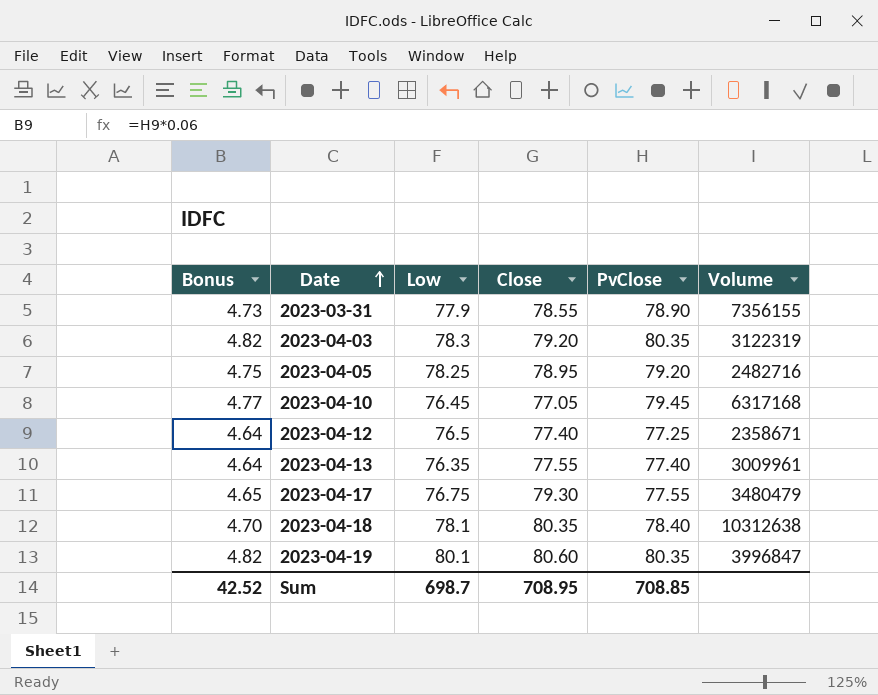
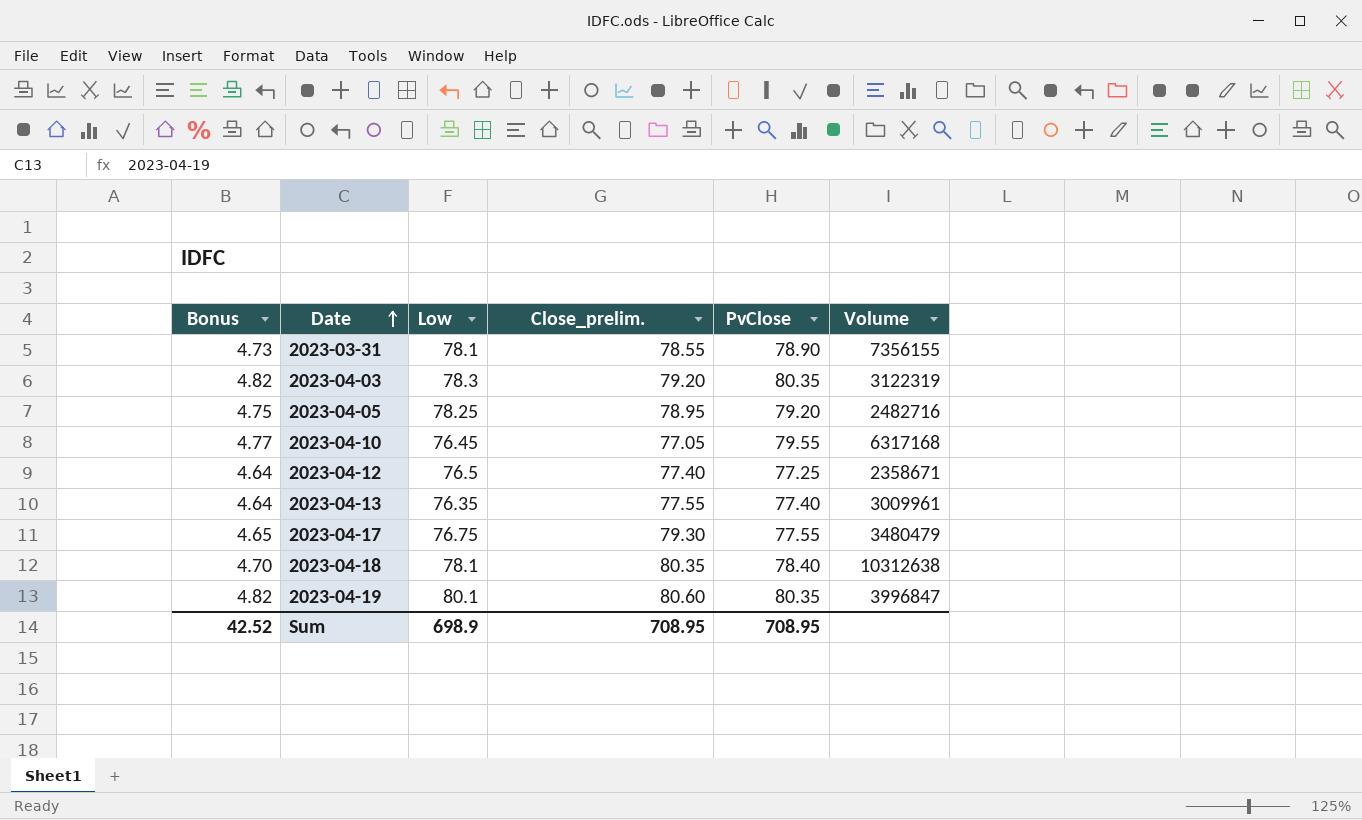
column name: Close -> Close_prelim.
2023-03-31 | Low: 77.9 -> 78.1
2023-04-10 | PvClose: 79.45 -> 79.55
Sum | Low: 698.7 -> 698.9
Sum | PvClose: 708.85 -> 708.95

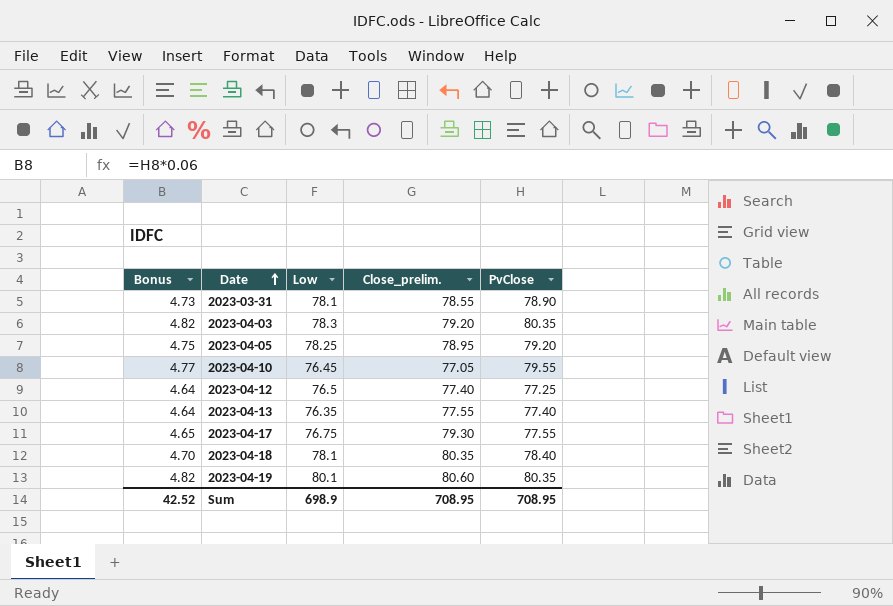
column Volume | position: 6 -> none

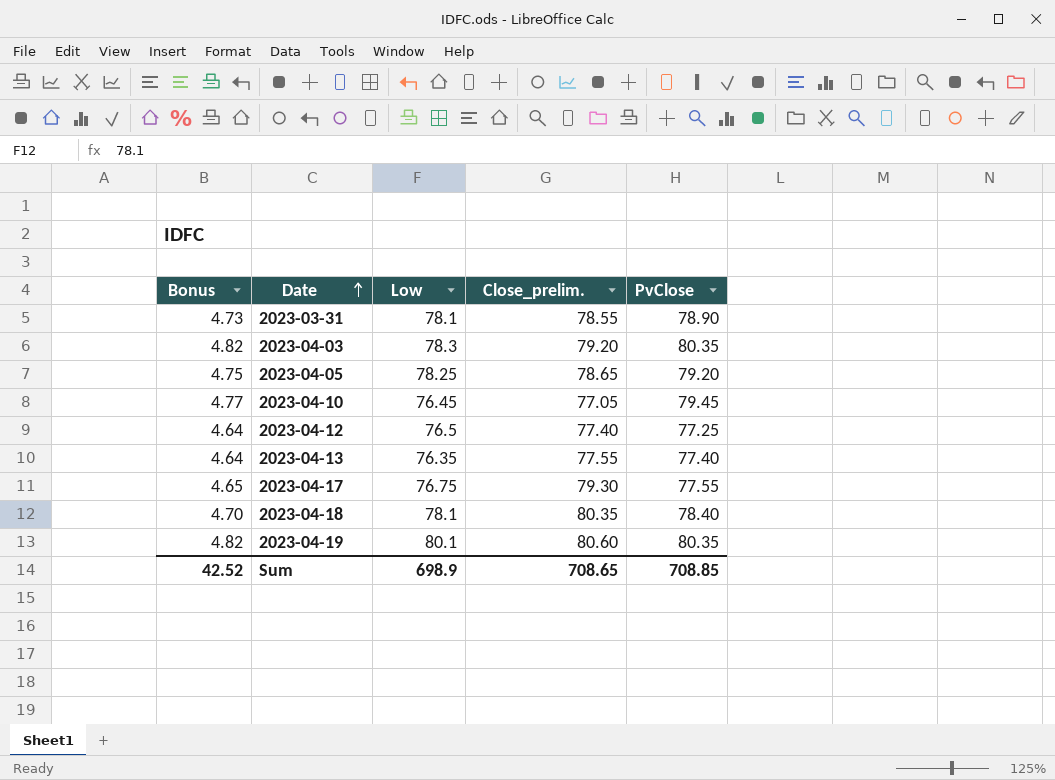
2023-04-05 | Close_prelim.: 78.95 -> 78.65
2023-04-10 | PvClose: 79.55 -> 79.45
Sum | Close_prelim.: 708.95 -> 708.65
Sum | PvClose: 708.95 -> 708.85

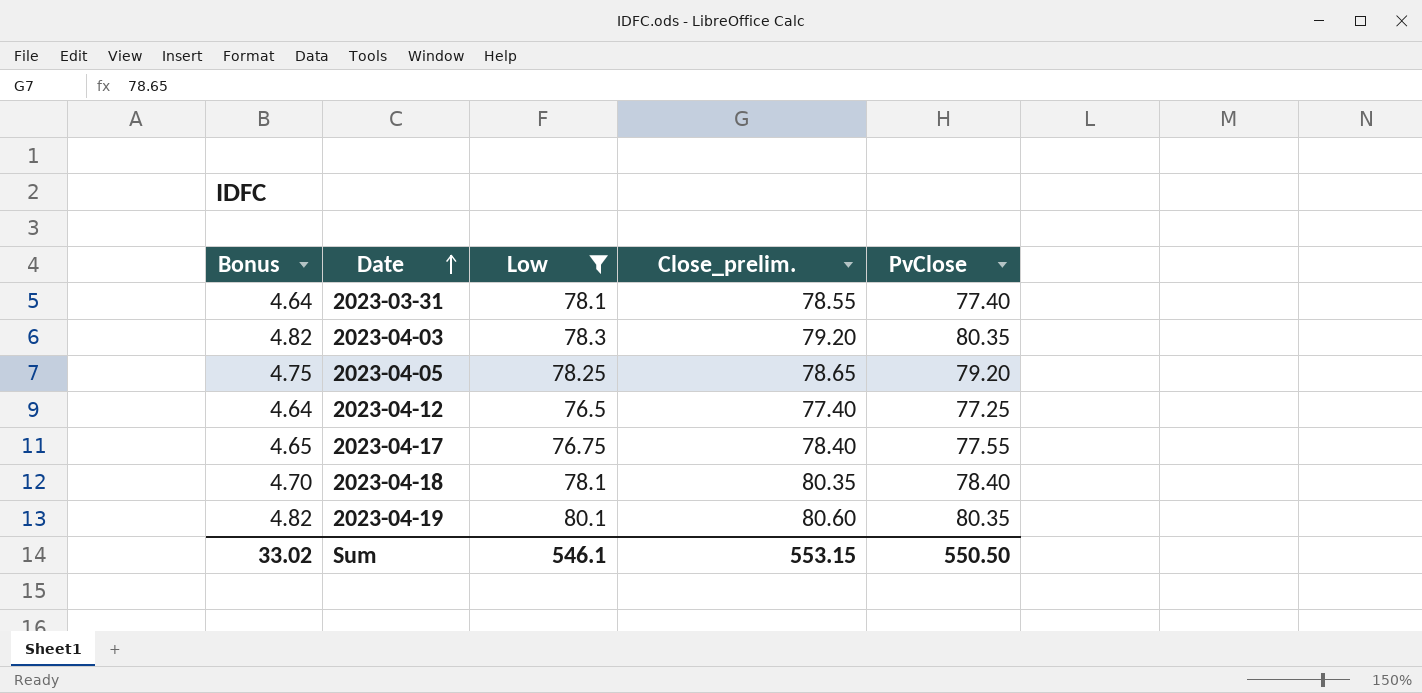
filter: none -> Low >= 76.5
2023-03-31 | Bonus: 4.73 -> 4.64
2023-03-31 | PvClose: 78.90 -> 77.40
2023-04-17 | Close_prelim.: 79.30 -> 78.40
Sum | Bonus: 42.52 -> 33.02
Sum | Low: 698.9 -> 546.1
Sum | Close_prelim.: 708.65 -> 553.15
Sum | PvClose: 708.85 -> 550.50

